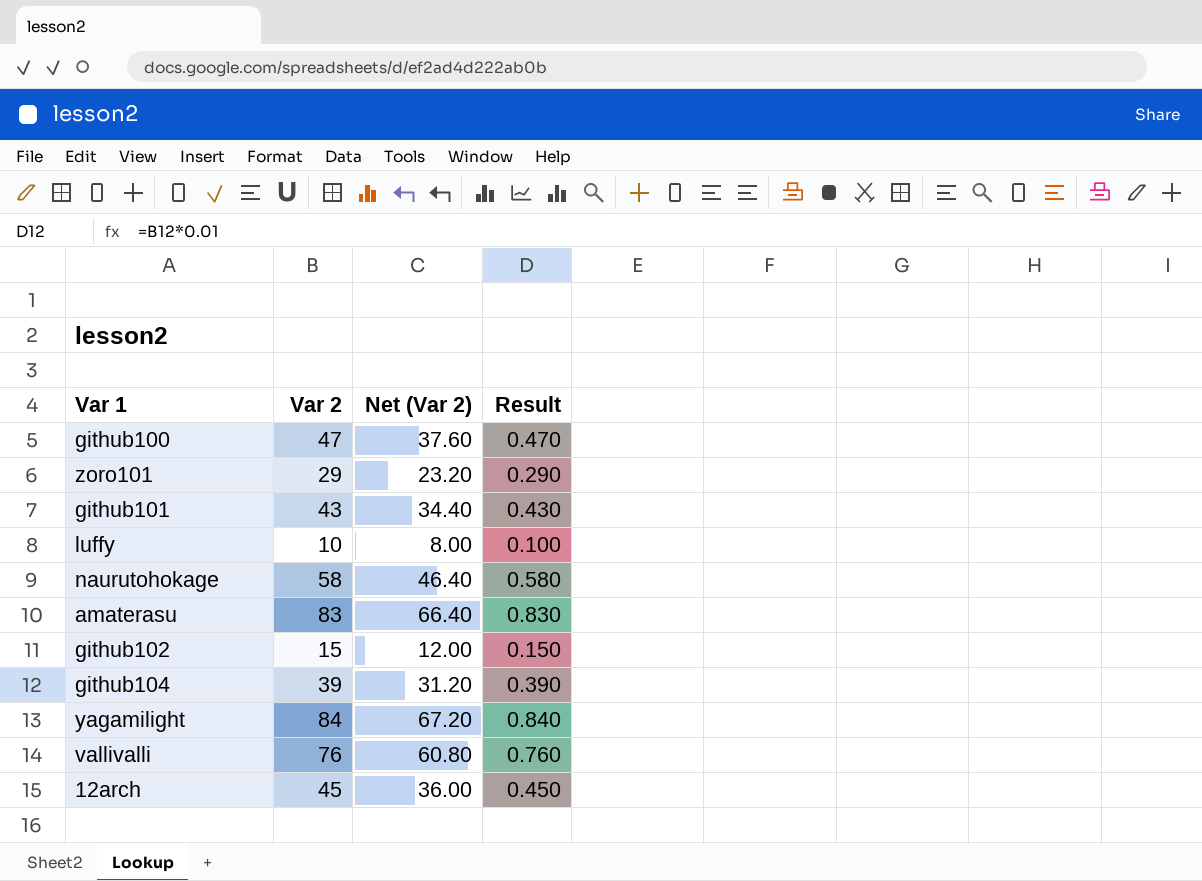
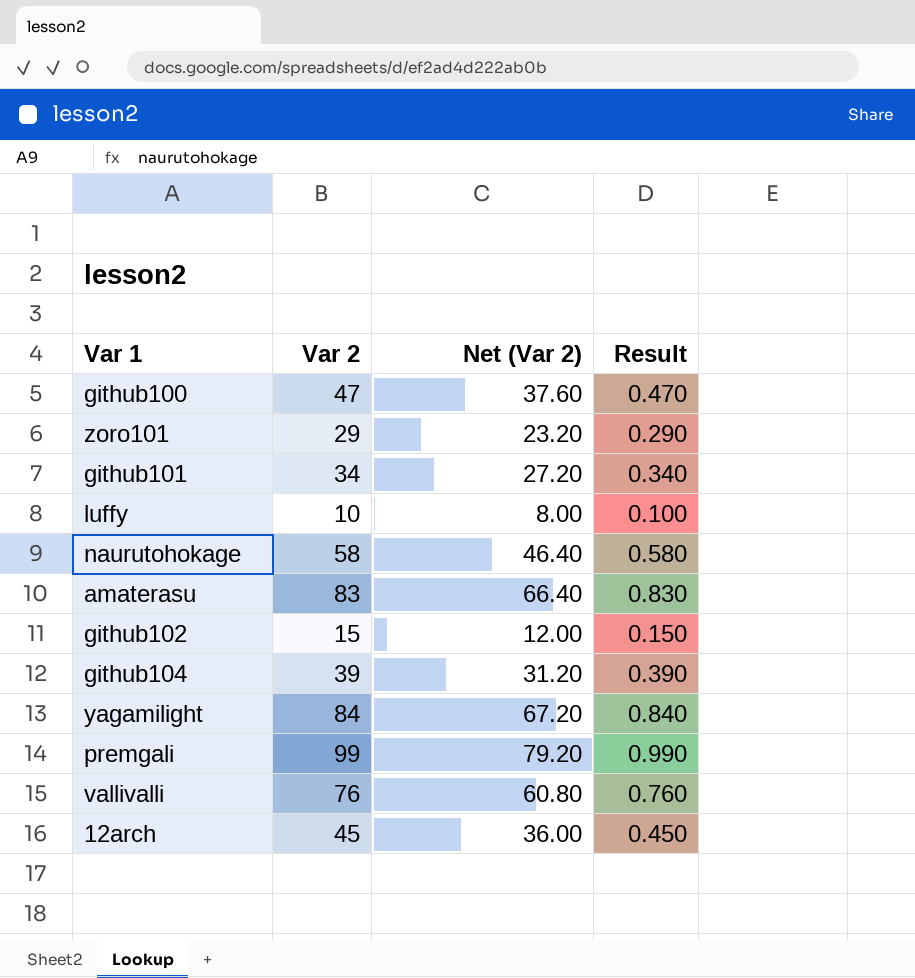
github101 | Var 2: 43 -> 34
github101 | Net (Var 2): 34.40 -> 27.20
github101 | Result: 0.430 -> 0.340
row premgali: none -> 99 | 79.20 | 0.990

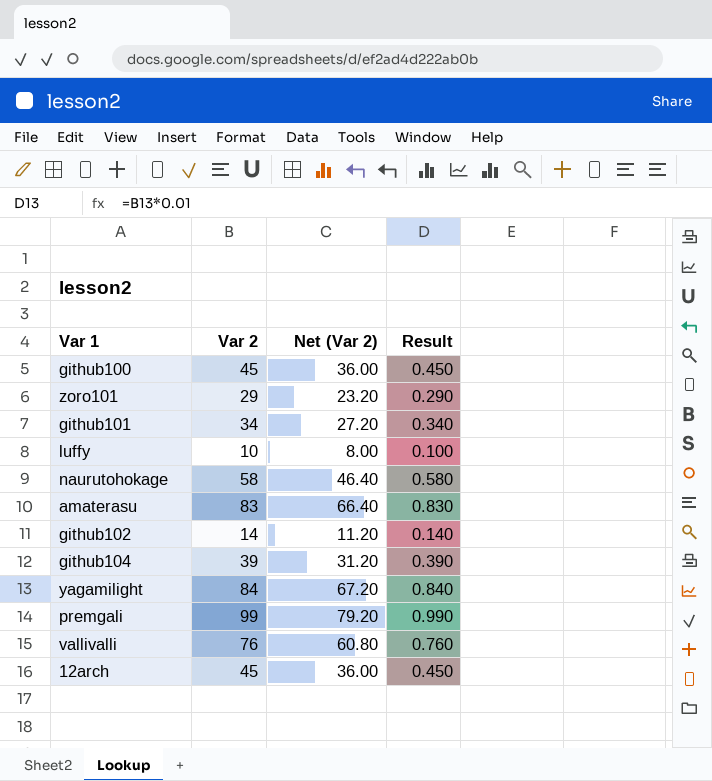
github100 | Var 2: 47 -> 45
github100 | Net (Var 2): 37.60 -> 36.00
github100 | Result: 0.470 -> 0.450
github102 | Var 2: 15 -> 14
github102 | Net (Var 2): 12.00 -> 11.20
github102 | Result: 0.150 -> 0.140

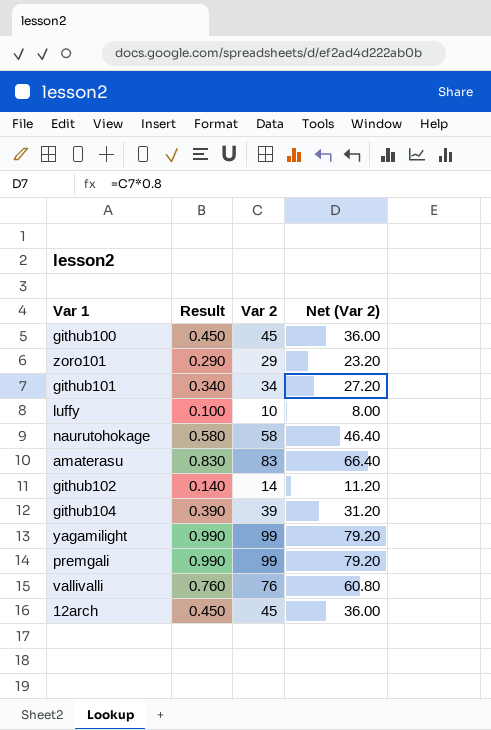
column Result | position: 4 -> 2
yagamilight | Result: 0.840 -> 0.990
yagamilight | Var 2: 84 -> 99
yagamilight | Net (Var 2): 67.20 -> 79.20

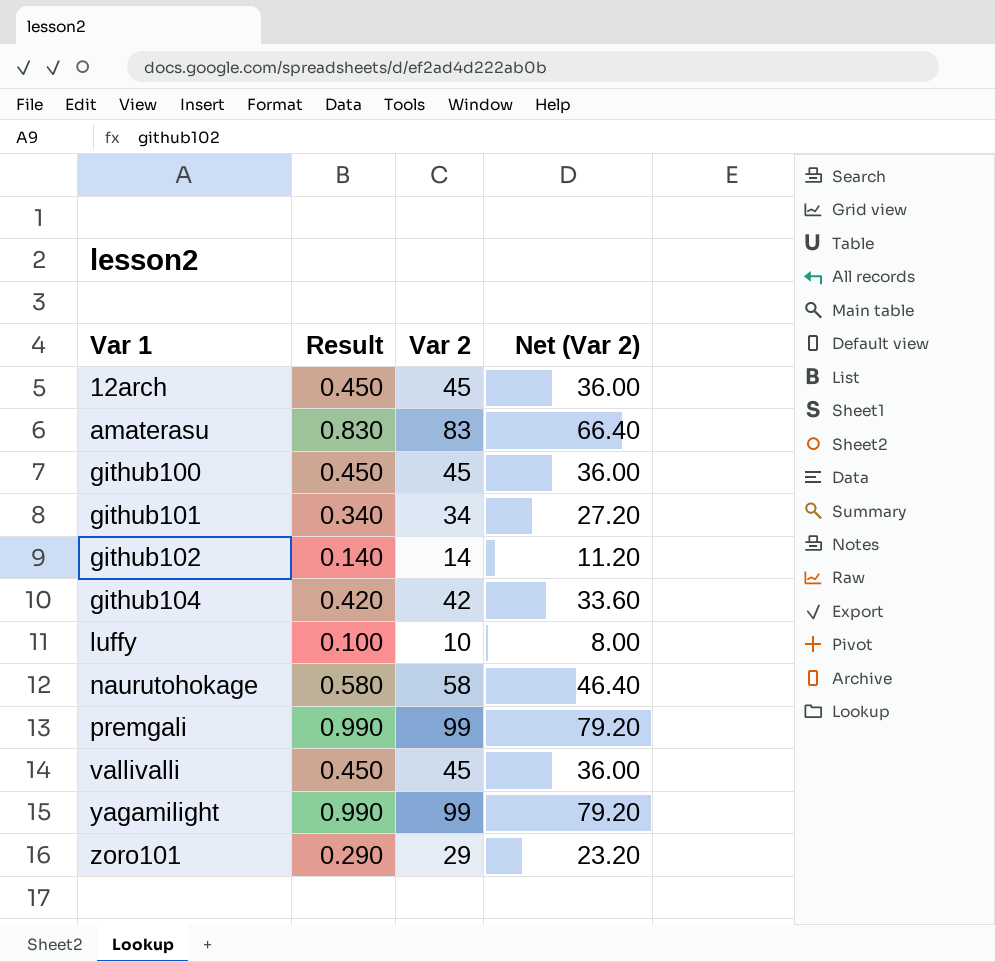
row order: none -> Var 1 ascending
github104 | Result: 0.390 -> 0.420
github104 | Var 2: 39 -> 42
github104 | Net (Var 2): 31.20 -> 33.60
vallivalli | Result: 0.760 -> 0.450
vallivalli | Var 2: 76 -> 45
vallivalli | Net (Var 2): 60.80 -> 36.00

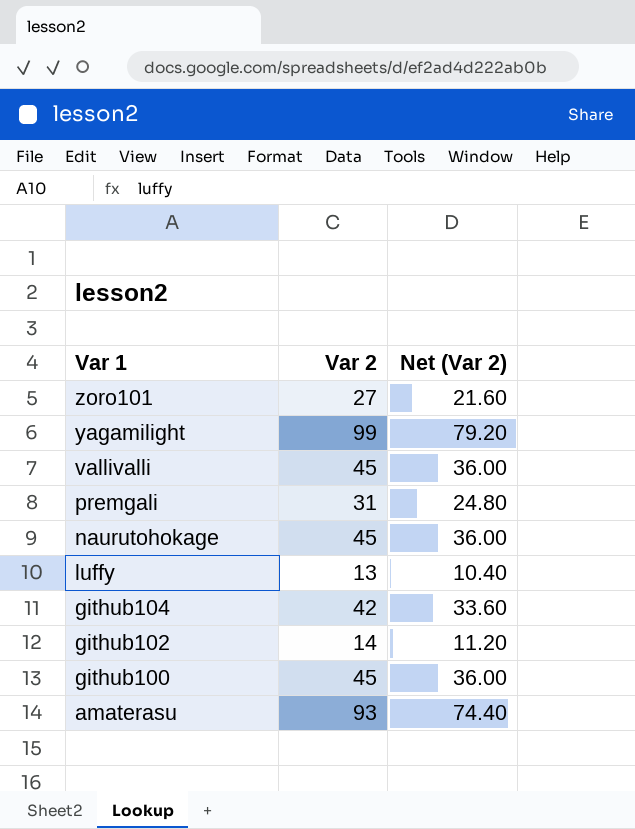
row order: Var 1 ascending -> Var 1 descending
column Result | formula: [Var 2] * 0.01 -> none
row 12arch: 0.450 | 45 | 36.00 -> none
row github101: 0.340 | 34 | 27.20 -> none
zoro101 | Var 2: 29 -> 27
zoro101 | Net (Var 2): 23.20 -> 21.60
premgali | Var 2: 99 -> 31
premgali | Net (Var 2): 79.20 -> 24.80
naurutohokage | Var 2: 58 -> 45
naurutohokage | Net (Var 2): 46.40 -> 36.00
luffy | Var 2: 10 -> 13
luffy | Net (Var 2): 8.00 -> 10.40
amaterasu | Var 2: 83 -> 93
amaterasu | Net (Var 2): 66.40 -> 74.40

